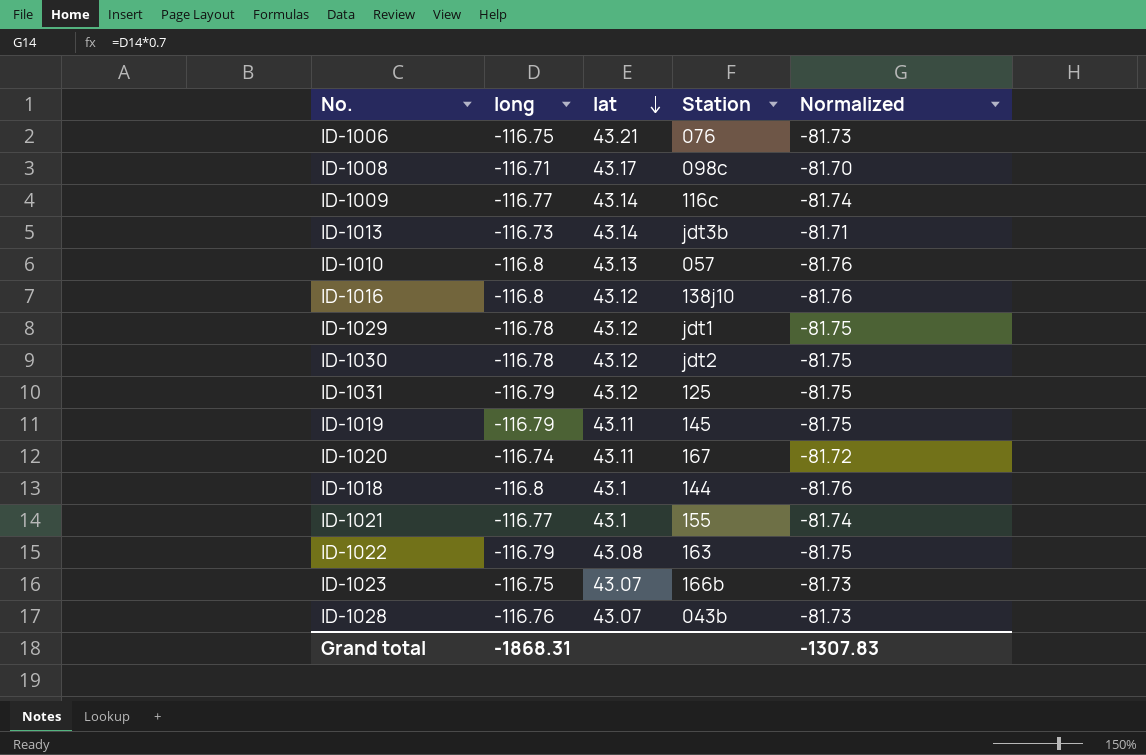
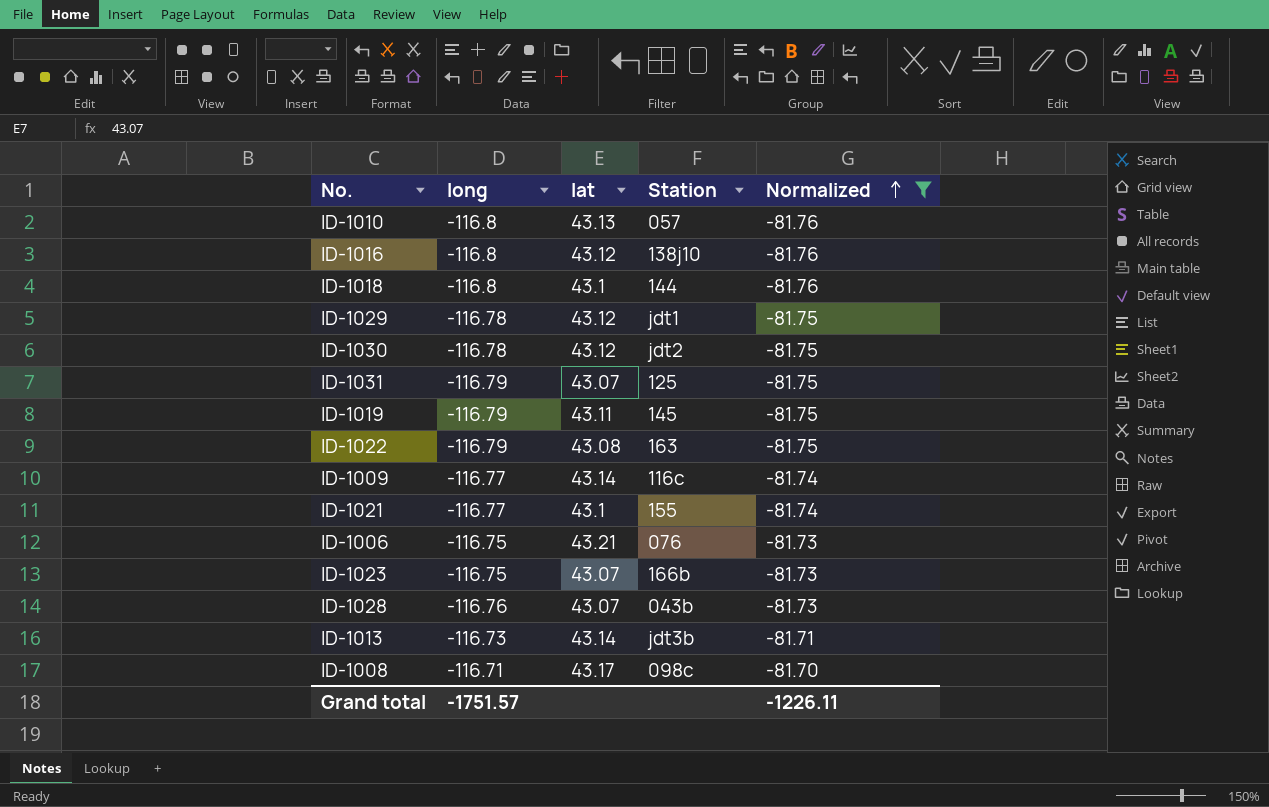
filter: none -> Normalized != -81.72
row order: lat descending -> Normalized ascending
ID-1031 | lat: 43.12 -> 43.07
Grand total | long: -1868.31 -> -1751.57
Grand total | Normalized: -1307.83 -> -1226.11

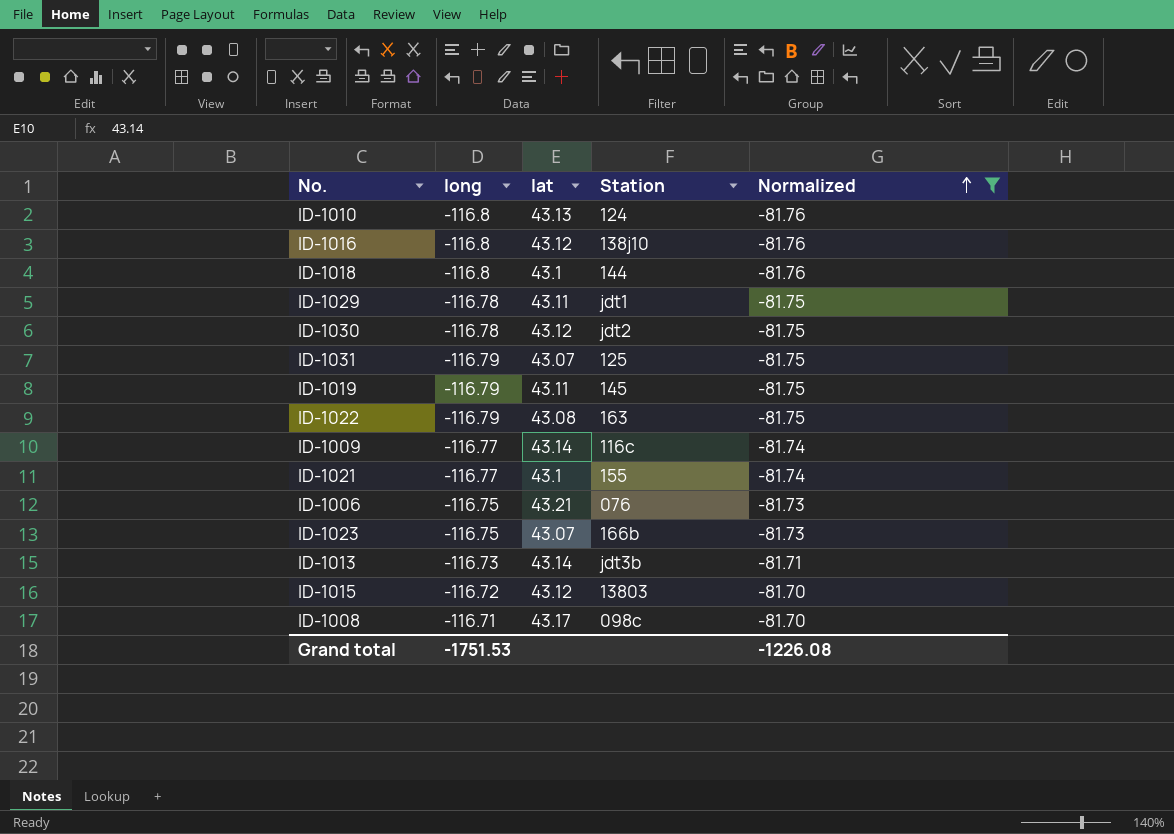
row ID-1028: -116.76 | 43.07 | 043b | -81.73 -> none
ID-1010 | Station: 057 -> 124
ID-1029 | lat: 43.12 -> 43.11
row ID-1015: none -> -116.72 | 43.12 | 13803 | -81.70
Grand total | long: -1751.57 -> -1751.53
Grand total | Normalized: -1226.11 -> -1226.08

